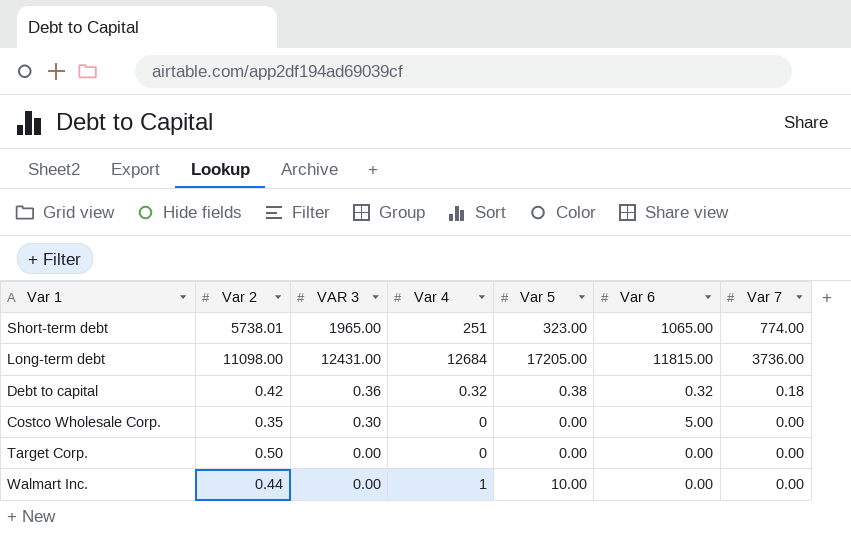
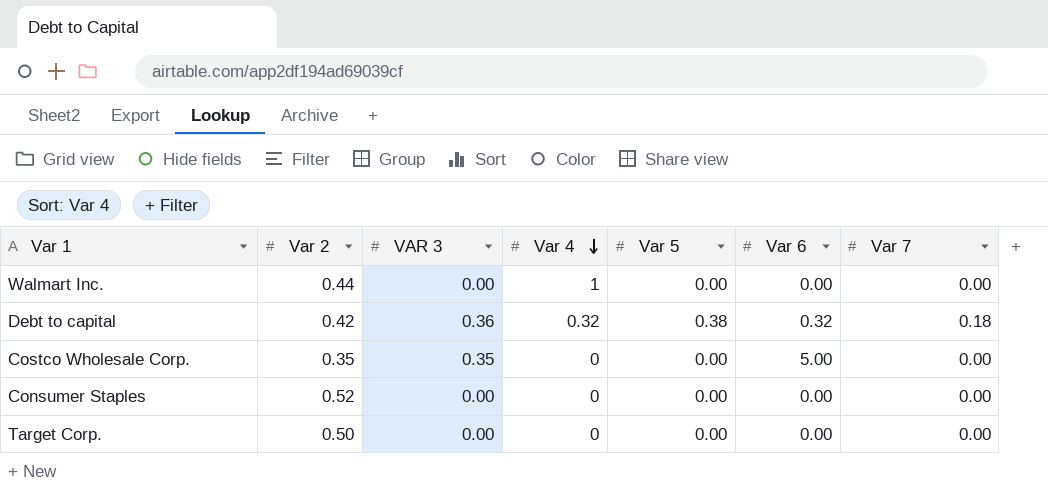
row order: none -> Var 4 descending
row Short-term debt: 5738.01 | 1965.00 | 251 | 323.00 | 1065.00 | 774.00 -> none
row Long-term debt: 11098.00 | 12431.00 | 12684 | 17205.00 | 11815.00 | 3736.00 -> none
Walmart Inc. | Var 5: 10.00 -> 0.00
Costco Wholesale Corp. | VAR 3: 0.30 -> 0.35
row Consumer Staples: none -> 0.52 | 0.00 | 0 | 0.00 | 0.00 | 0.00

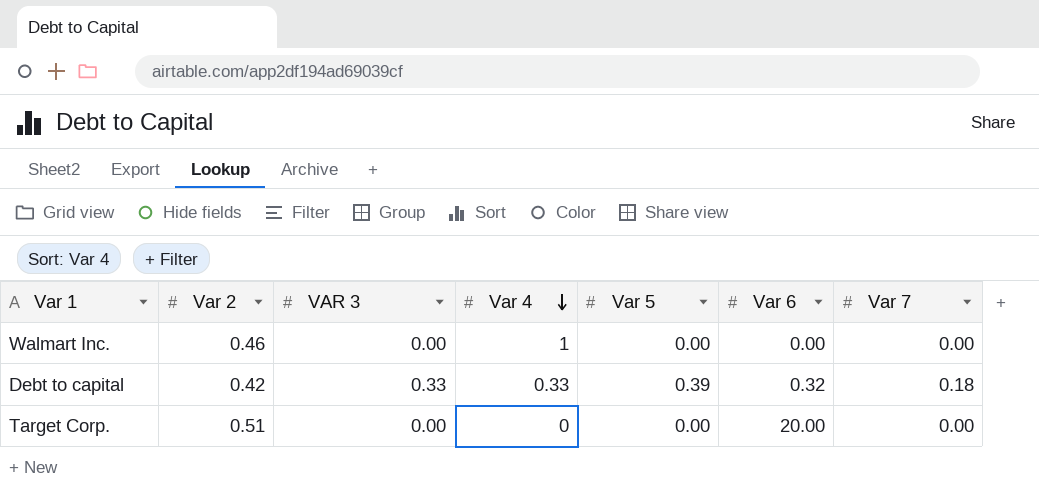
row Costco Wholesale Corp.: 0.35 | 0.35 | 0 | 0.00 | 5.00 | 0.00 -> none
row Consumer Staples: 0.52 | 0.00 | 0 | 0.00 | 0.00 | 0.00 -> none
Walmart Inc. | Var 2: 0.44 -> 0.46
Debt to capital | VAR 3: 0.36 -> 0.33
Debt to capital | Var 4: 0.32 -> 0.33
Debt to capital | Var 5: 0.38 -> 0.39
Target Corp. | Var 2: 0.50 -> 0.51
Target Corp. | Var 6: 0.00 -> 20.00

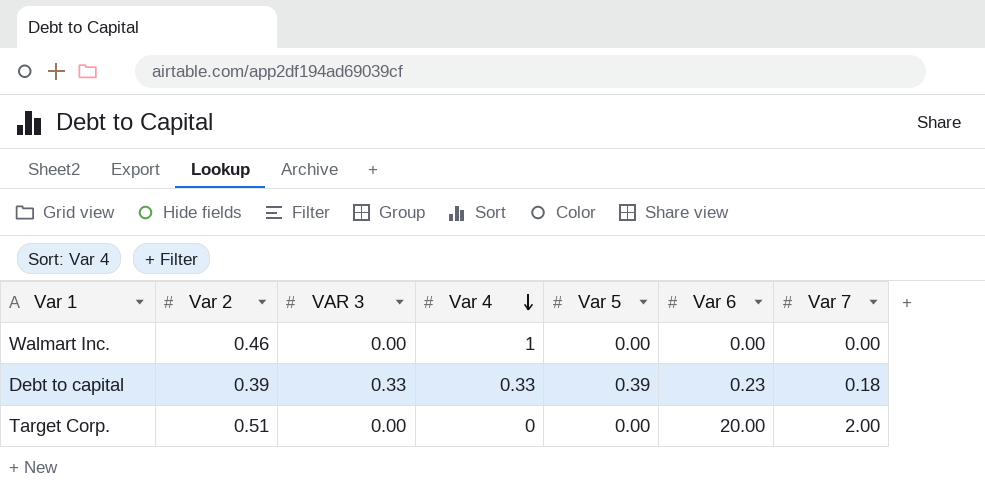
Debt to capital | Var 2: 0.42 -> 0.39
Debt to capital | Var 6: 0.32 -> 0.23
Target Corp. | Var 7: 0.00 -> 2.00

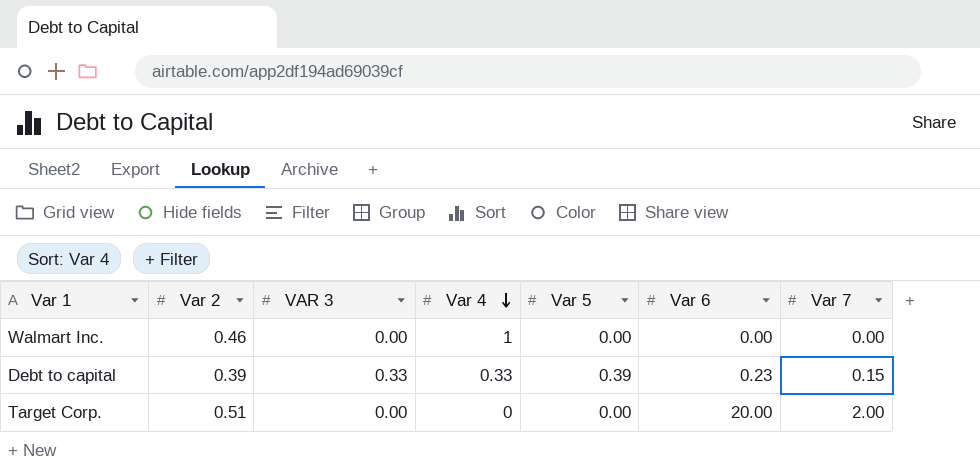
Debt to capital | Var 7: 0.18 -> 0.15

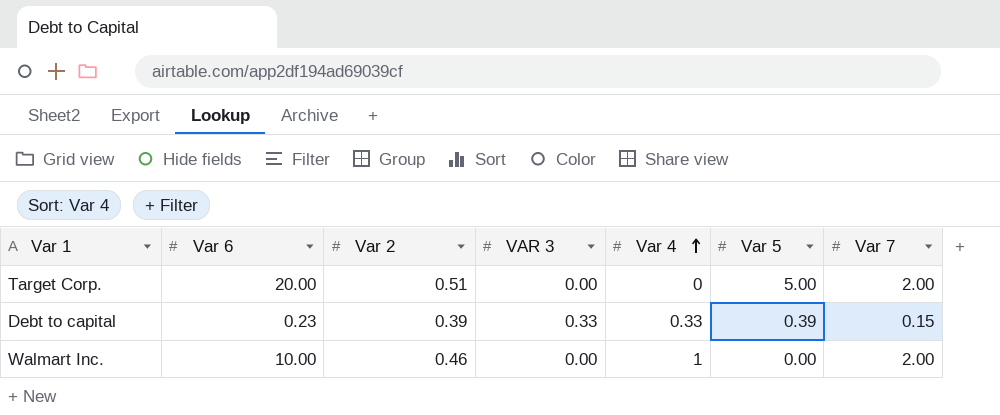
row order: Var 4 descending -> Var 4 ascending
column Var 6 | position: 6 -> 2
Target Corp. | Var 5: 0.00 -> 5.00
Walmart Inc. | Var 6: 0.00 -> 10.00
Walmart Inc. | Var 7: 0.00 -> 2.00

